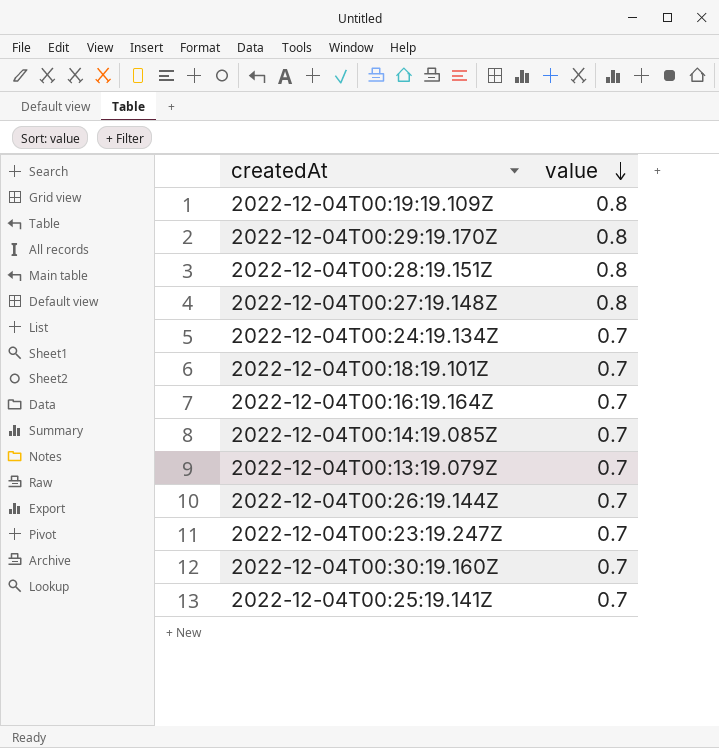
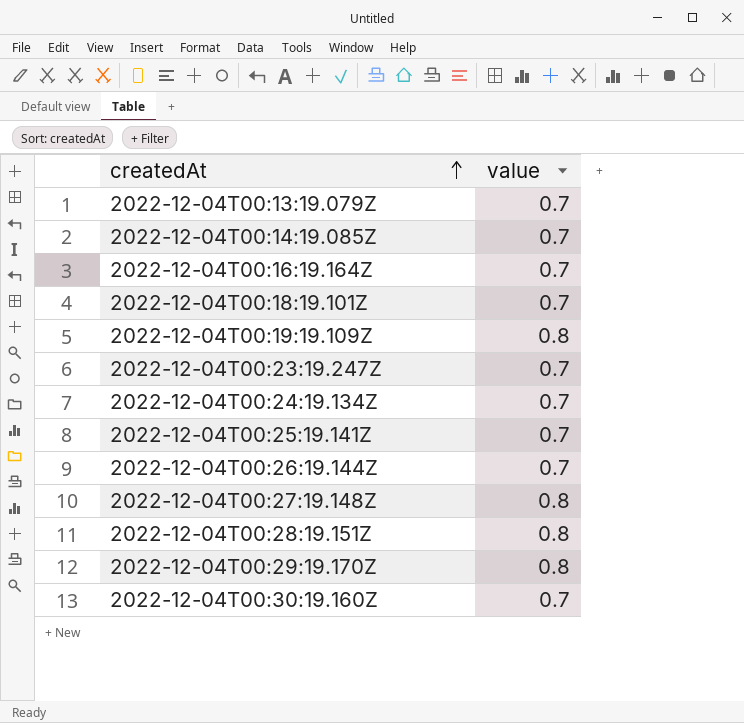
row order: value descending -> createdAt ascending

